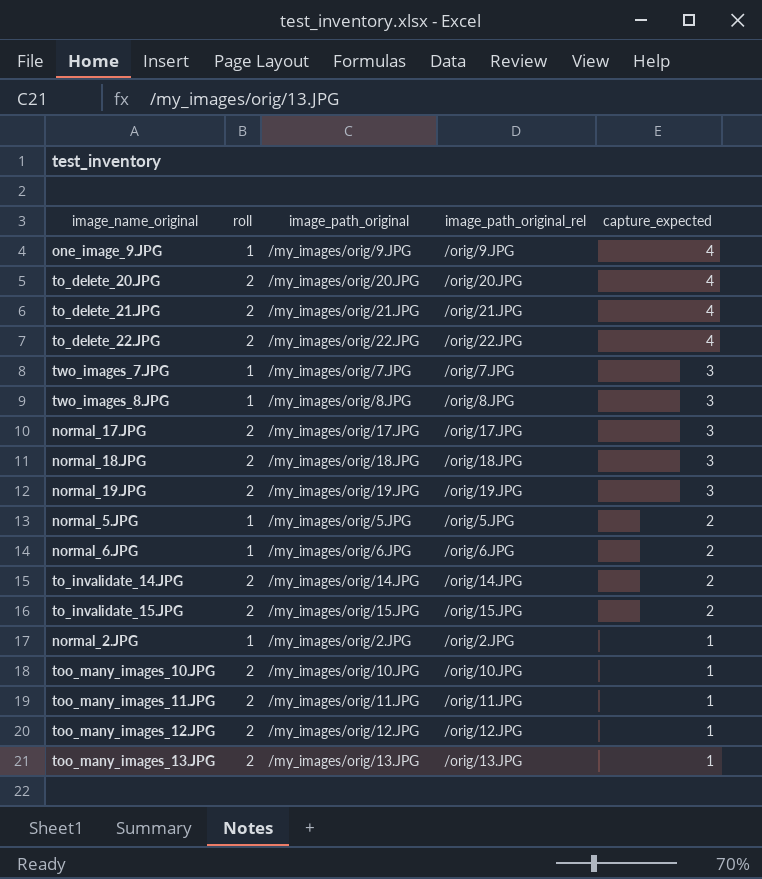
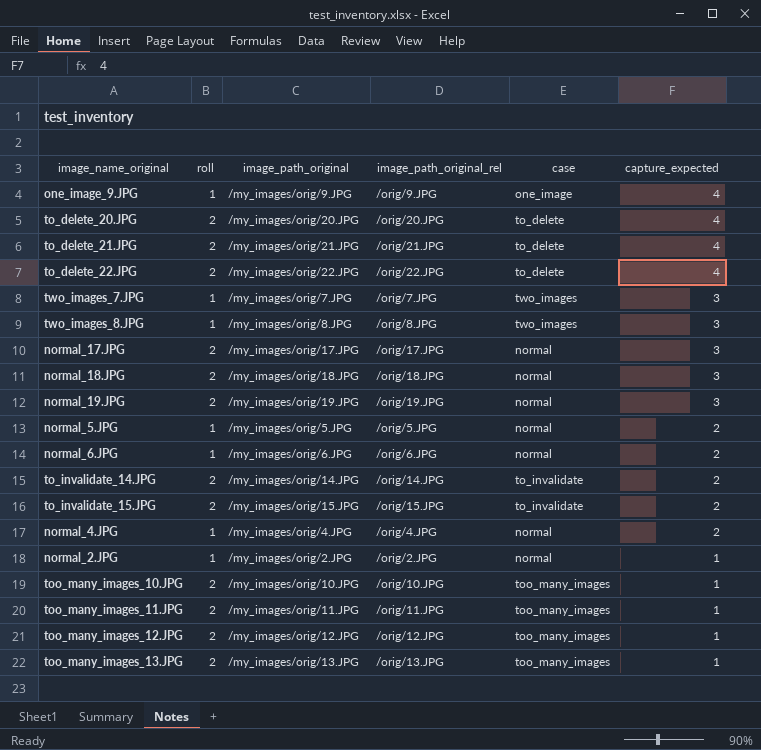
column case | position: none -> 5
row normal_4.JPG: none -> 1 | /my_images/orig/4.JPG | /orig/4.JPG | normal | 2

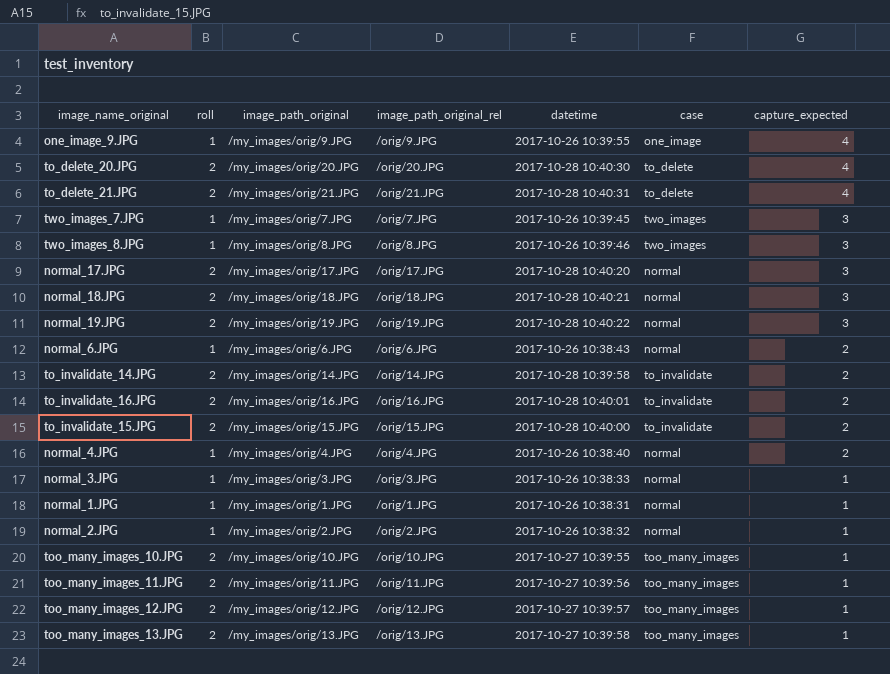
column datetime | position: none -> 5
row to_delete_22.JPG: 2 | /my_images/orig/22.JPG | /orig/22.JPG | to_delete | 4 -> none
row normal_5.JPG: 1 | /my_images/orig/5.JPG | /orig/5.JPG | normal | 2 -> none
row to_invalidate_16.JPG: none -> 2 | /my_images/orig/16.JPG | /orig/16.JPG | 2017-10-28 10:40:01 | to_invalidate | 2
row normal_3.JPG: none -> 1 | /my_images/orig/3.JPG | /orig/3.JPG | 2017-10-26 10:38:33 | normal | 1
row normal_1.JPG: none -> 1 | /my_images/orig/1.JPG | /orig/1.JPG | 2017-10-26 10:38:31 | normal | 1

